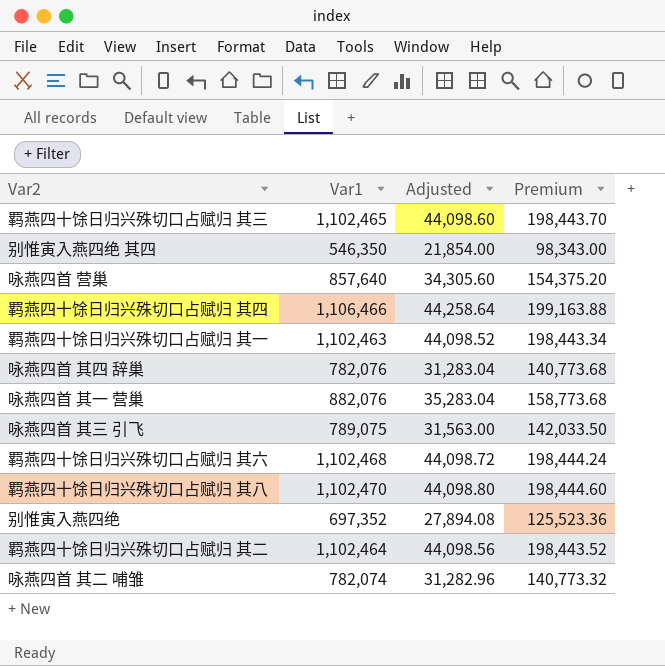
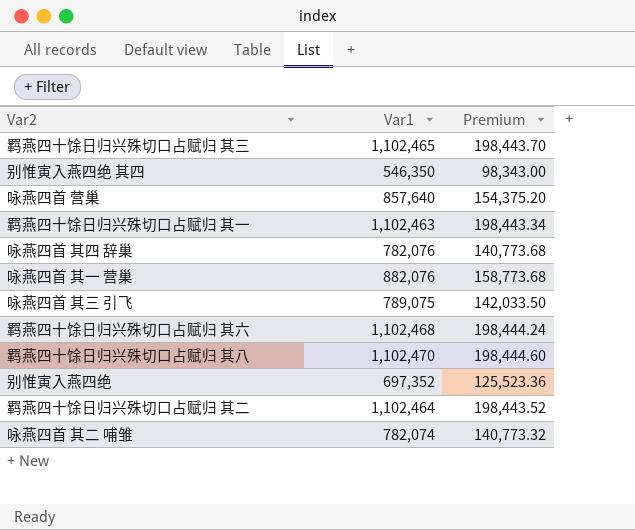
column Adjusted | formula: [Var1] * 0.04 -> none
row 羁燕四十馀日归兴殊切口占赋归 其四: 1,106,466 | 44,258.64 | 199,163.88 -> none

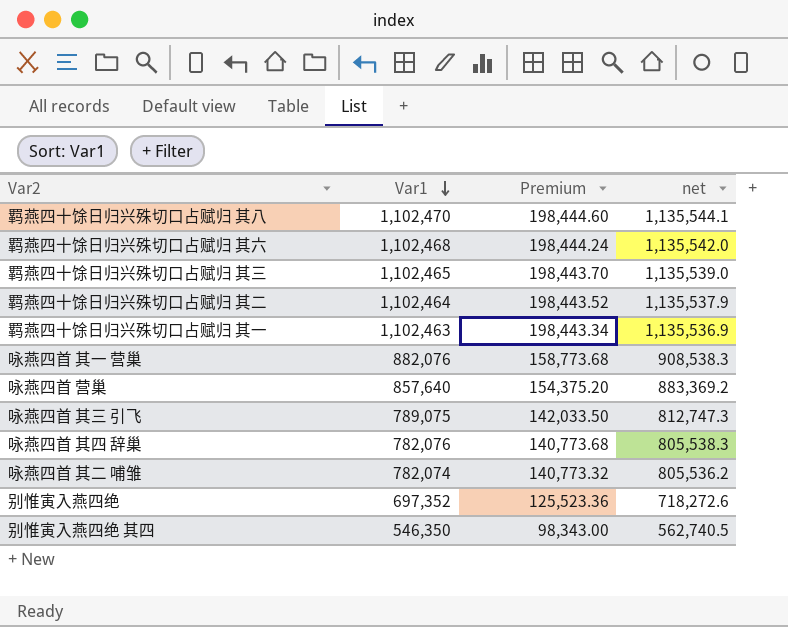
row order: none -> Var1 descending
column net | formula: none -> [Var1] * 1.03

